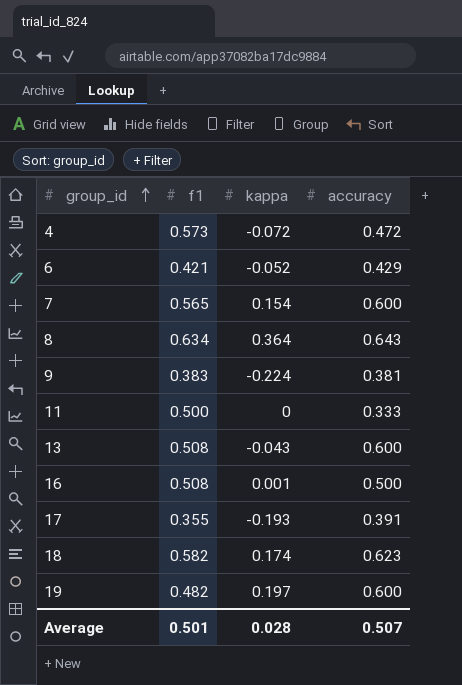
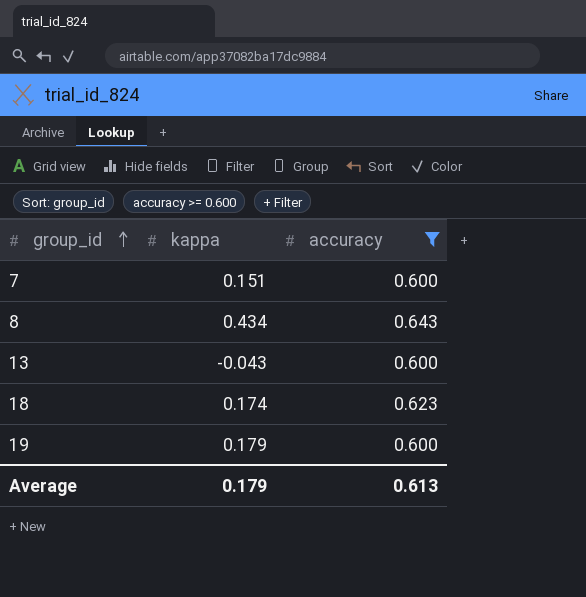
filter: none -> accuracy >= 0.600
column f1 | position: 2 -> none
7 | kappa: 0.154 -> 0.151
8 | kappa: 0.364 -> 0.434
19 | kappa: 0.197 -> 0.179
Average | kappa: 0.028 -> 0.179
Average | accuracy: 0.507 -> 0.613

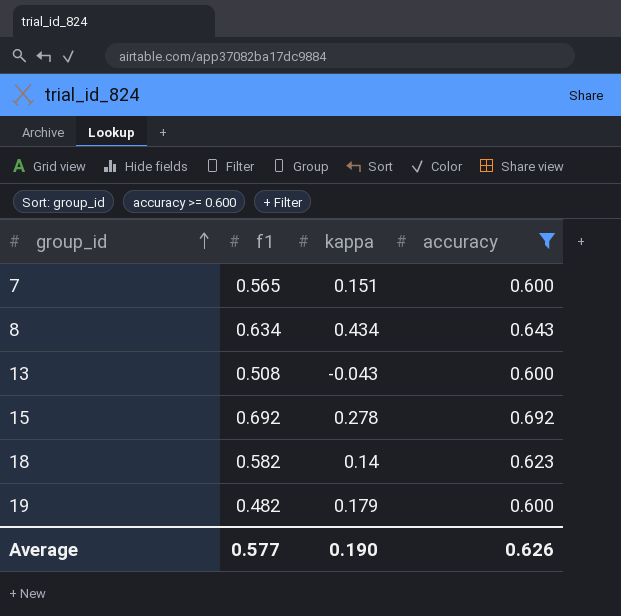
column f1 | position: none -> 2
row 15: none -> 0.692 | 0.278 | 0.692
18 | kappa: 0.174 -> 0.14
Average | kappa: 0.179 -> 0.190
Average | accuracy: 0.613 -> 0.626

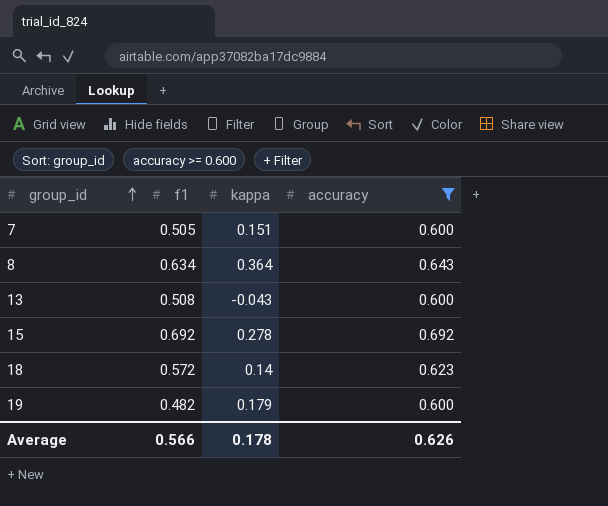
7 | f1: 0.565 -> 0.505
8 | kappa: 0.434 -> 0.364
18 | f1: 0.582 -> 0.572
Average | f1: 0.577 -> 0.566
Average | kappa: 0.190 -> 0.178

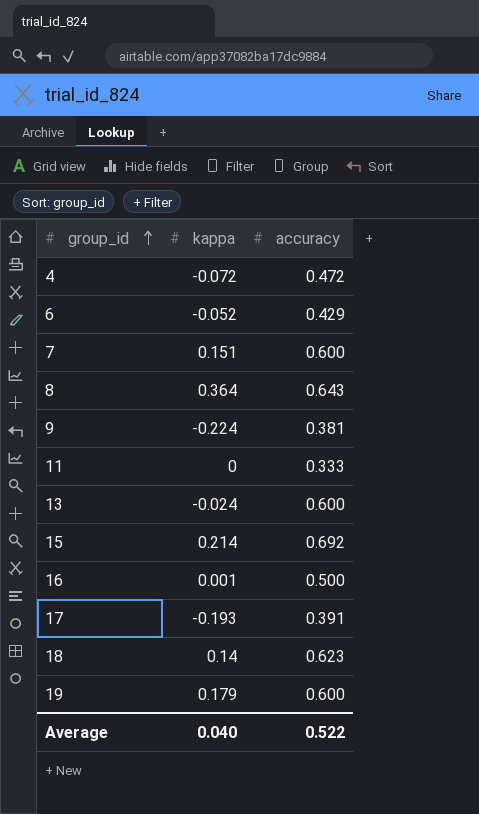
filter: accuracy >= 0.600 -> none
column f1 | position: 2 -> none
13 | kappa: -0.043 -> -0.024
15 | kappa: 0.278 -> 0.214
Average | kappa: 0.178 -> 0.040
Average | accuracy: 0.626 -> 0.522

